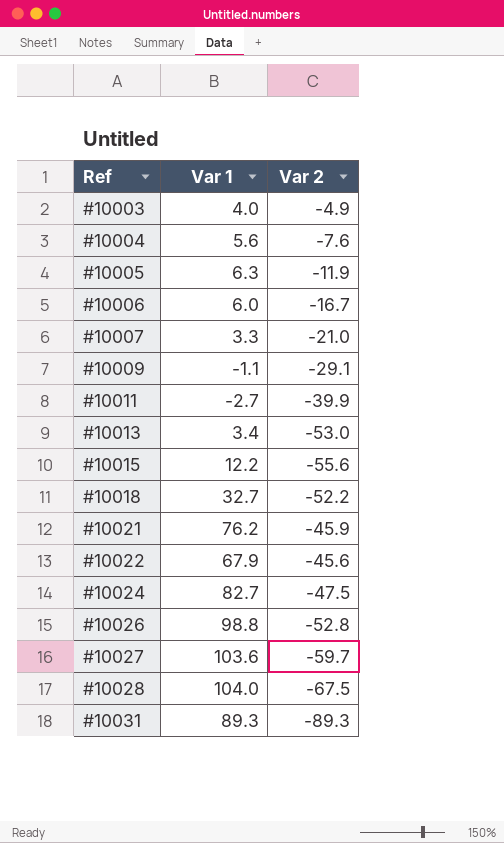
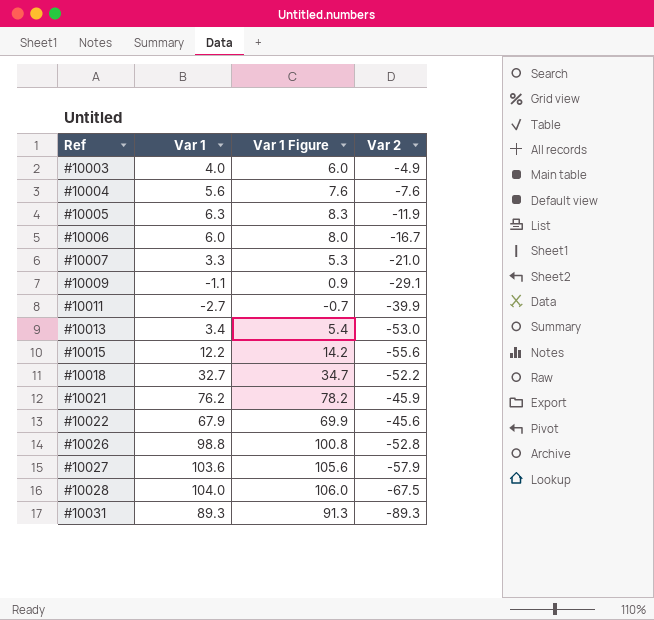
column Var 1 Figure | formula: none -> [Var 1] + 2
row #10024: 82.7 | -47.5 -> none
#10027 | Var 2: -59.7 -> -57.9

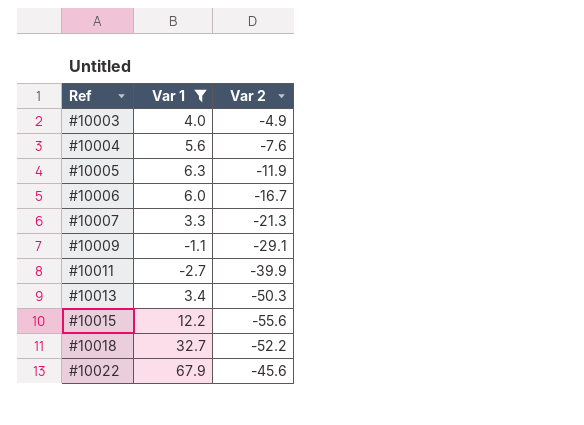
filter: none -> Var 1 <= 67.9
column Var 1 Figure | formula: [Var 1] + 2 -> none
#10007 | Var 2: -21.0 -> -21.3
#10013 | Var 2: -53.0 -> -50.3

